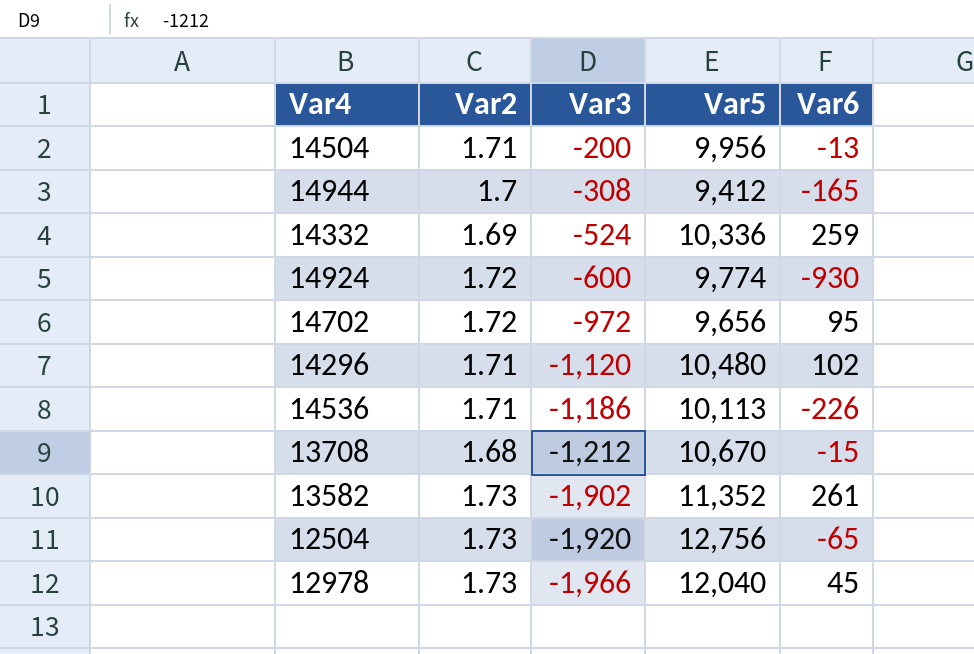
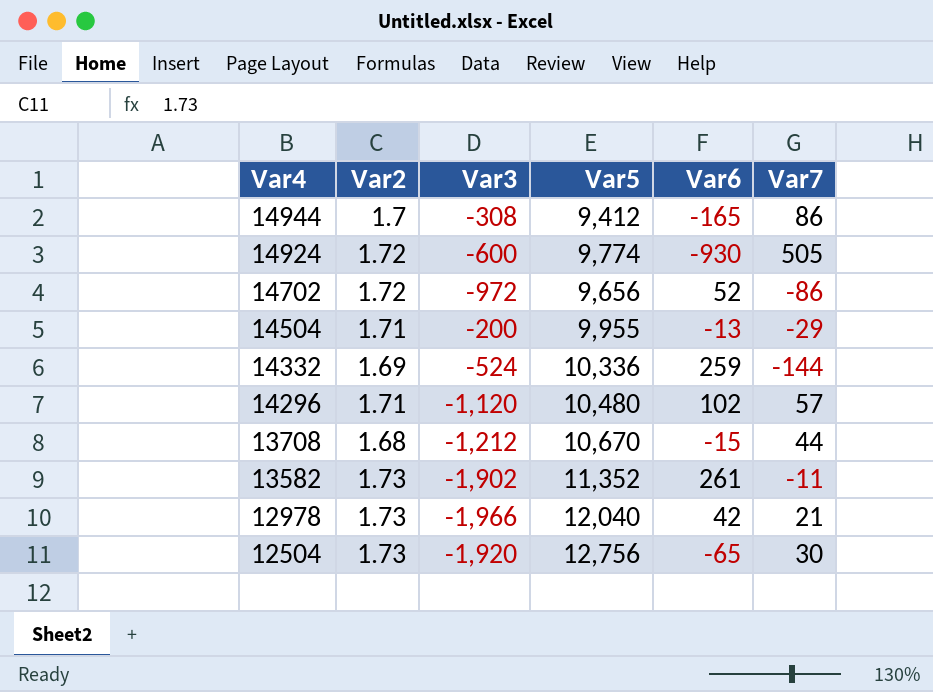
row order: Var3 descending -> Var4 descending
column Var7 | position: none -> 6
row 14536: 1.71 | -1,186 | 10,113 | -226 -> none
14702 | Var6: 95 -> 52
14504 | Var5: 9,956 -> 9,955
12978 | Var6: 45 -> 42

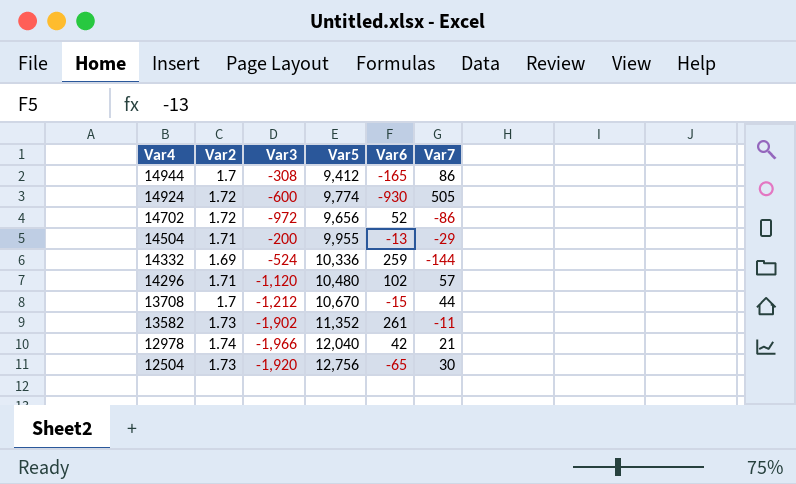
13708 | Var2: 1.68 -> 1.7
12978 | Var2: 1.73 -> 1.74

